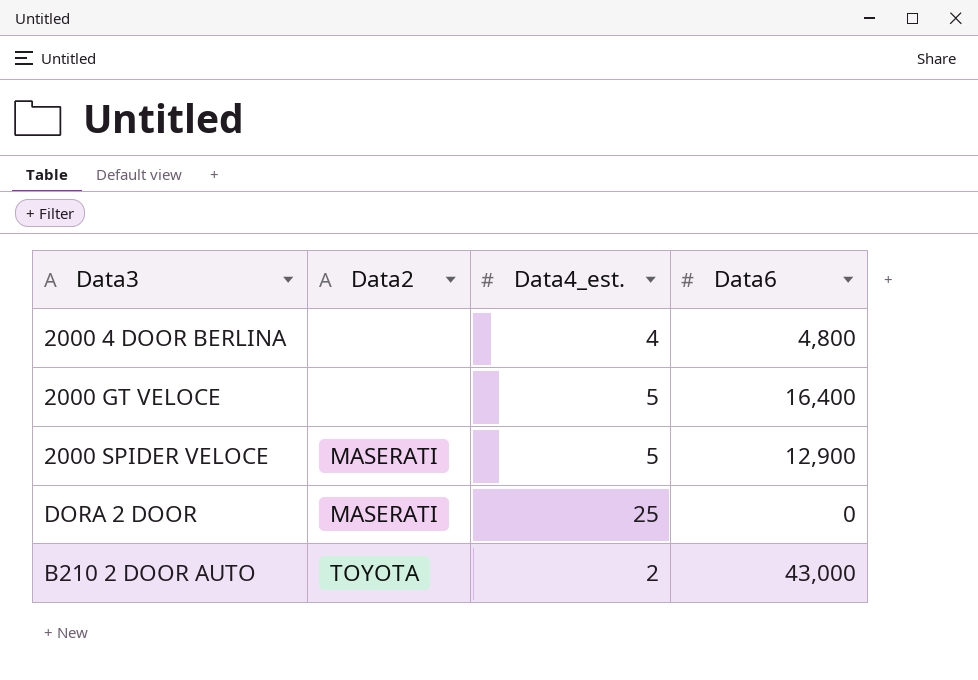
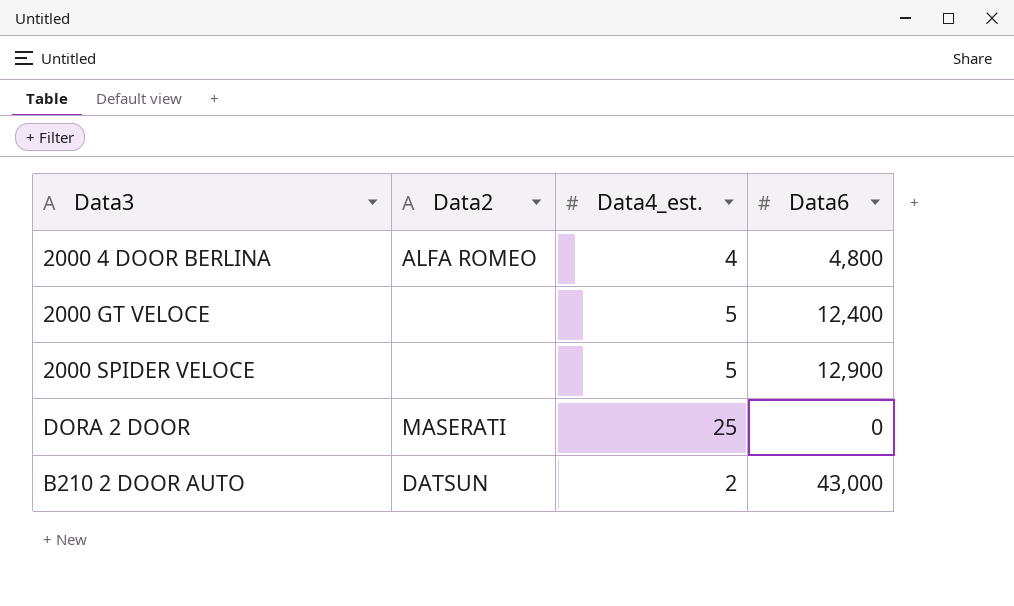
2000 4 DOOR BERLINA | Data2: none -> ALFA ROMEO
2000 GT VELOCE | Data6: 16,400 -> 12,400
2000 SPIDER VELOCE | Data2: MASERATI -> none
B210 2 DOOR AUTO | Data2: TOYOTA -> DATSUN

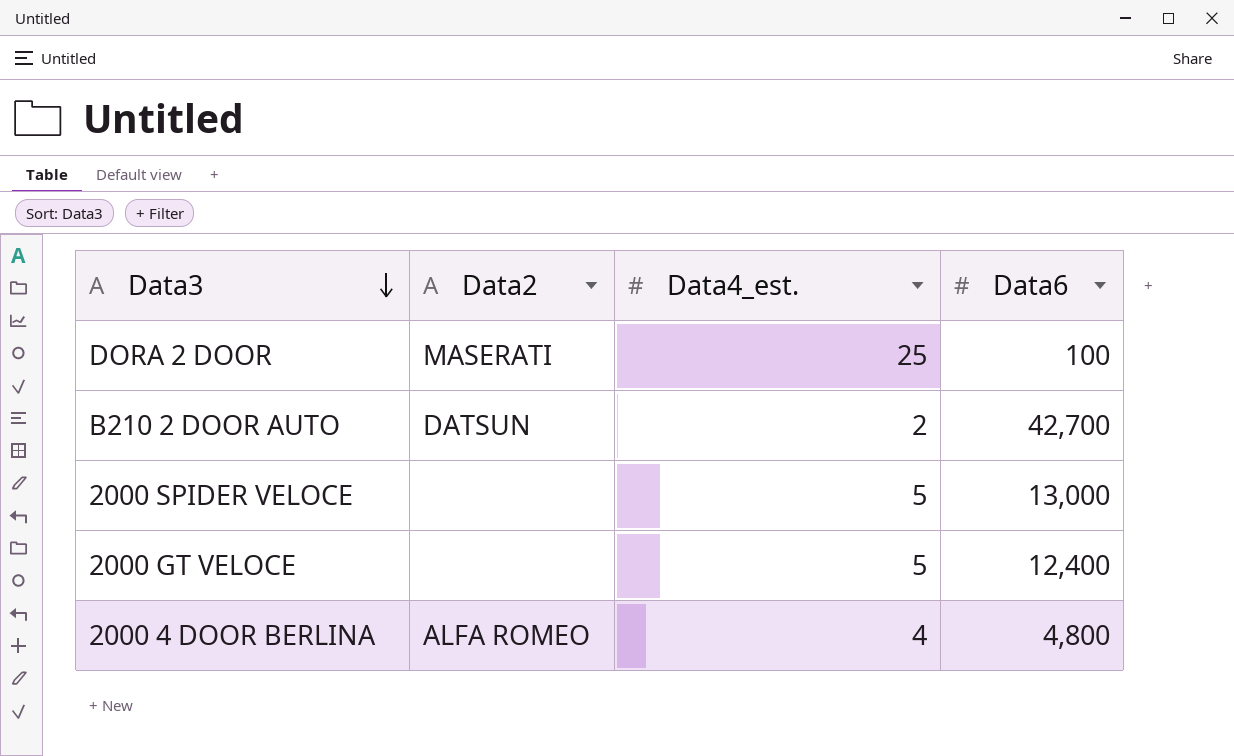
row order: none -> Data3 descending
DORA 2 DOOR | Data6: 0 -> 100
B210 2 DOOR AUTO | Data6: 43,000 -> 42,700
2000 SPIDER VELOCE | Data6: 12,900 -> 13,000

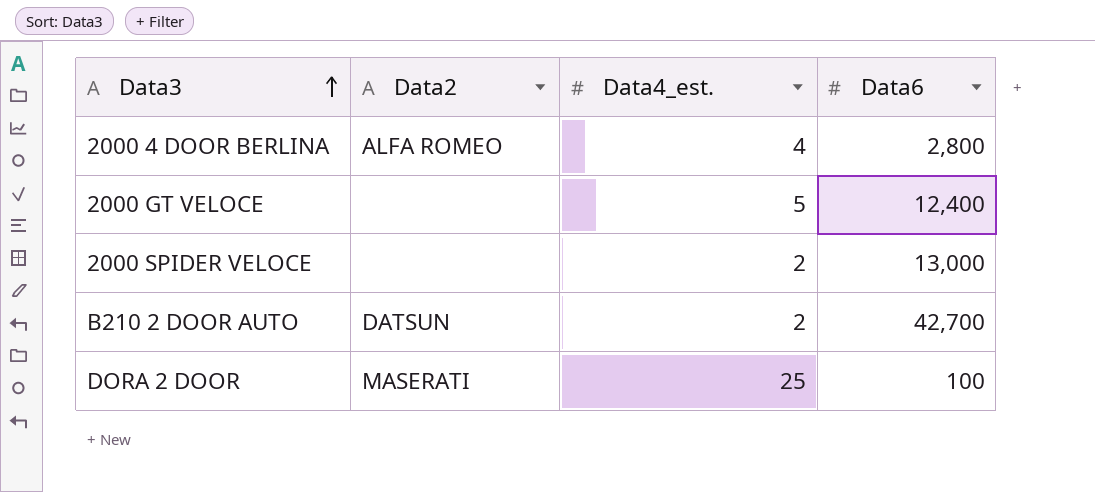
row order: Data3 descending -> Data3 ascending
2000 4 DOOR BERLINA | Data6: 4,800 -> 2,800
2000 SPIDER VELOCE | Data4_est.: 5 -> 2

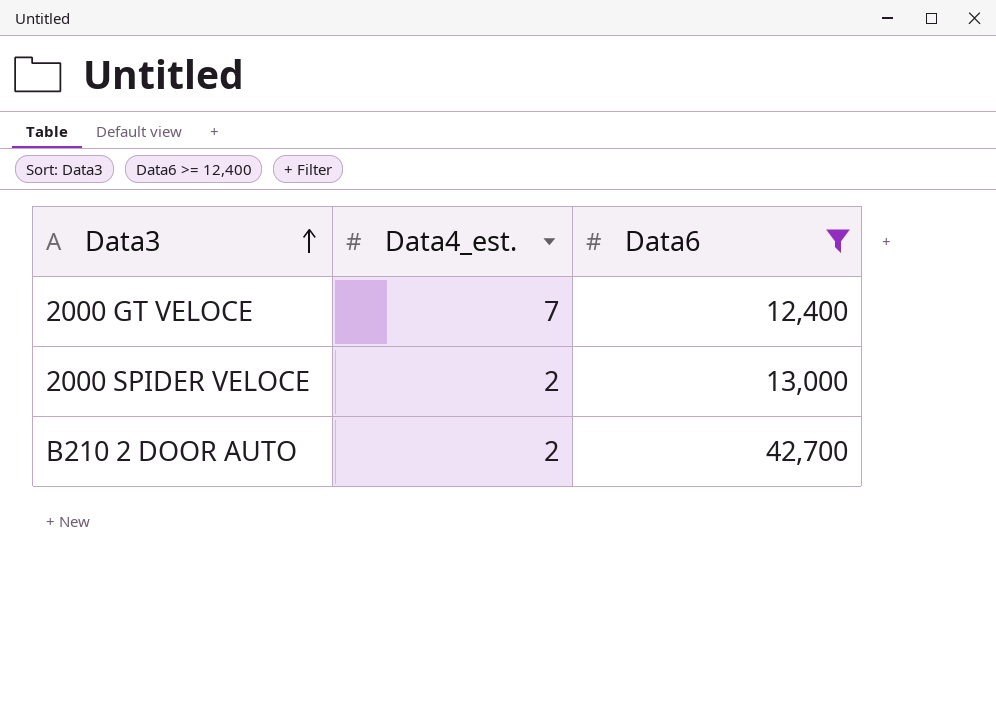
filter: none -> Data6 >= 12,400
column Data2 | position: 2 -> none
2000 GT VELOCE | Data4_est.: 5 -> 7

